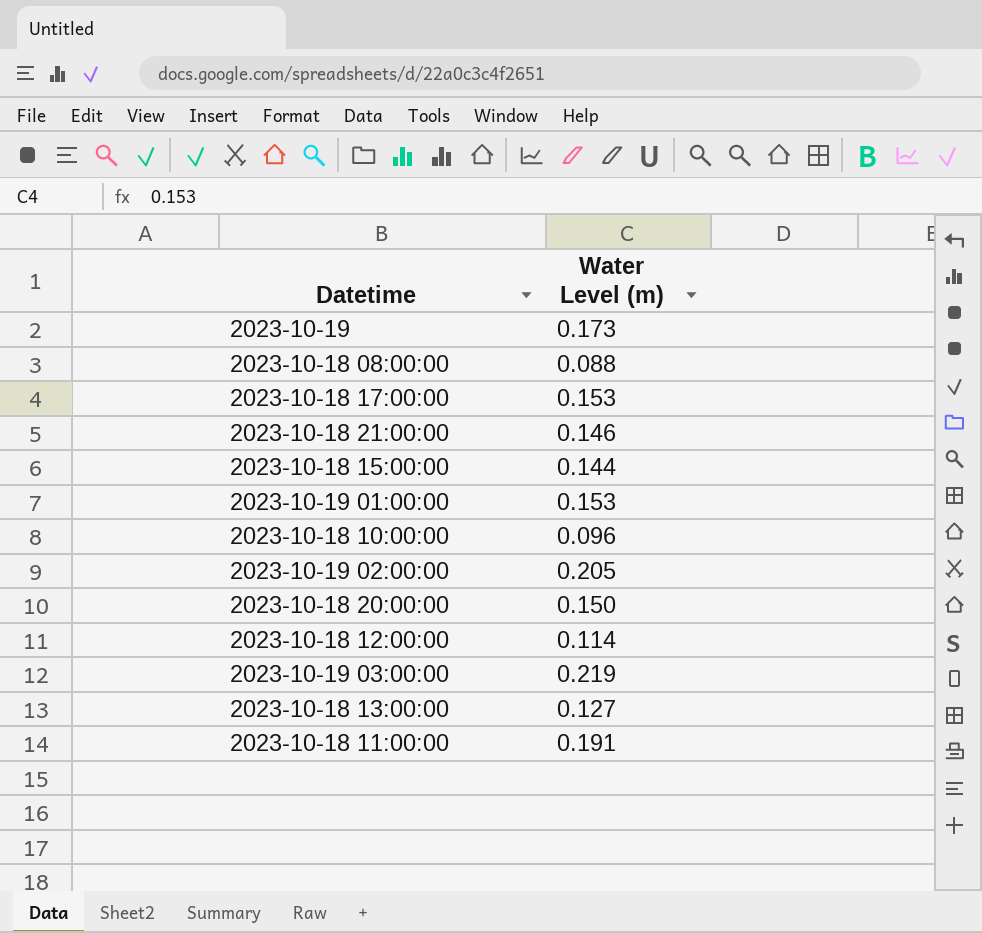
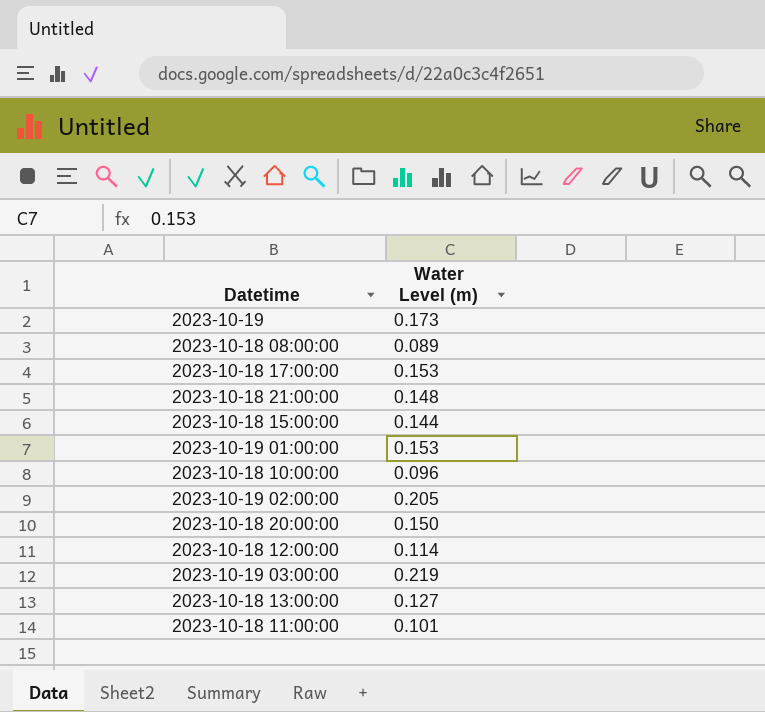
2023-10-18 08:00:00 | Water Level (m): 0.088 -> 0.089
2023-10-18 21:00:00 | Water Level (m): 0.146 -> 0.148
2023-10-18 11:00:00 | Water Level (m): 0.191 -> 0.101

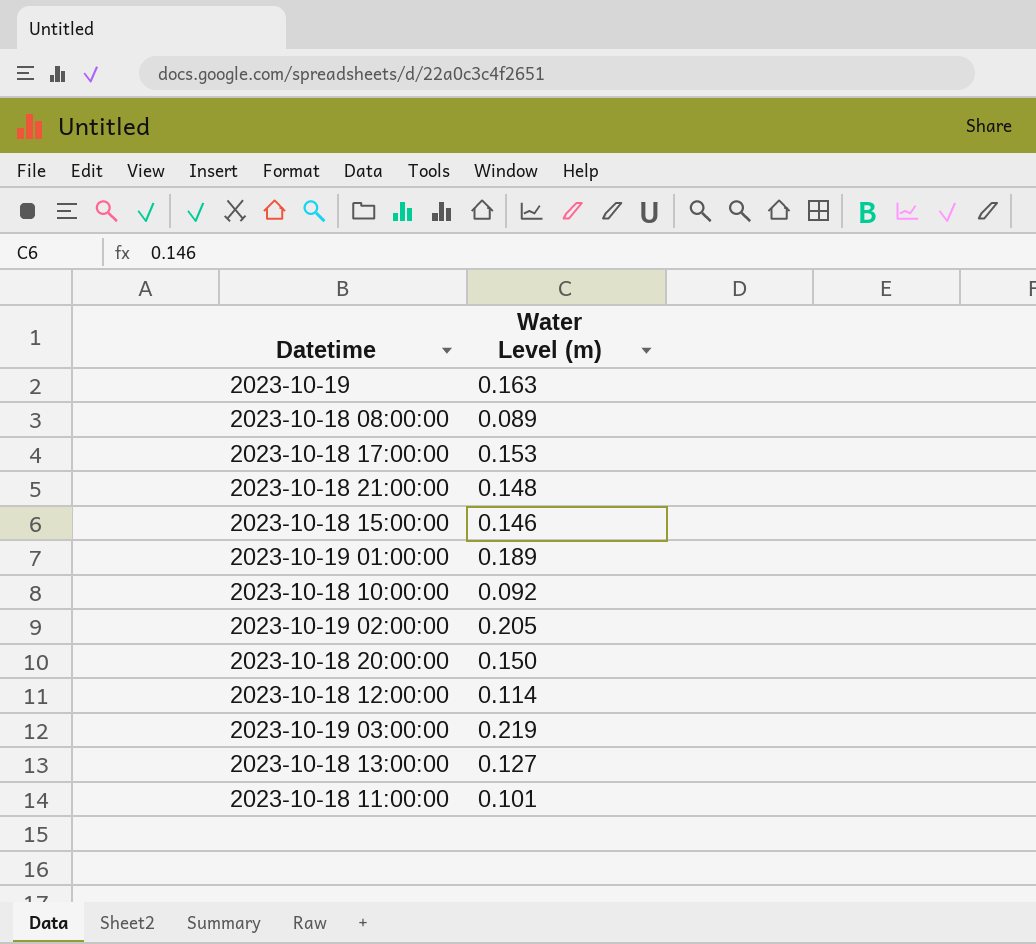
2023-10-19 | Water Level (m): 0.173 -> 0.163
2023-10-18 15:00:00 | Water Level (m): 0.144 -> 0.146
2023-10-19 01:00:00 | Water Level (m): 0.153 -> 0.189
2023-10-18 10:00:00 | Water Level (m): 0.096 -> 0.092

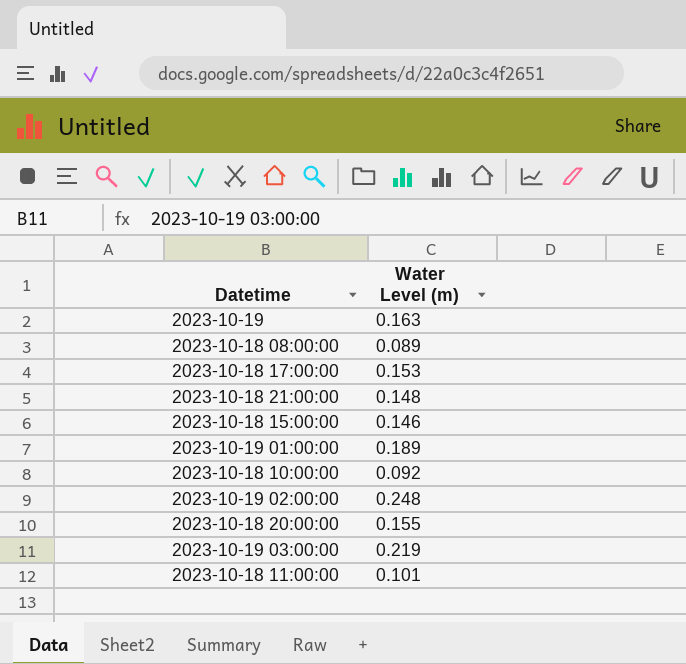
row 2023-10-18 12:00:00: 0.114 -> none
row 2023-10-18 13:00:00: 0.127 -> none
2023-10-19 02:00:00 | Water Level (m): 0.205 -> 0.248
2023-10-18 20:00:00 | Water Level (m): 0.150 -> 0.155

